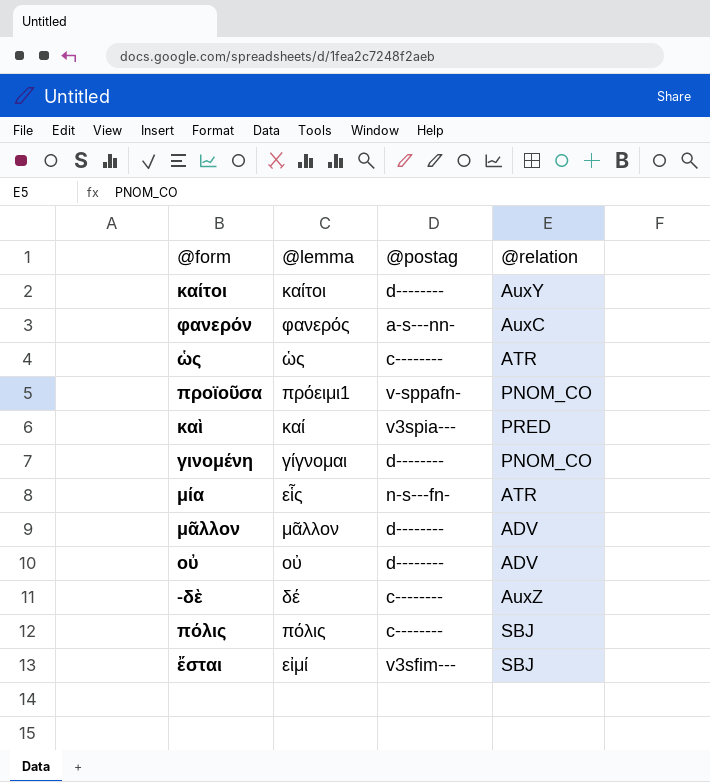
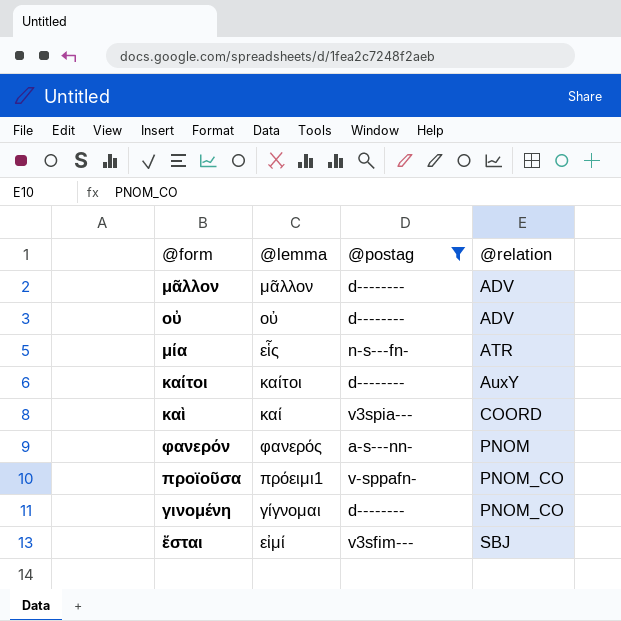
filter: none -> @postag != c--------
row order: none -> @relation ascending
καὶ | @relation: PRED -> COORD
φανερόν | @relation: AuxC -> PNOM

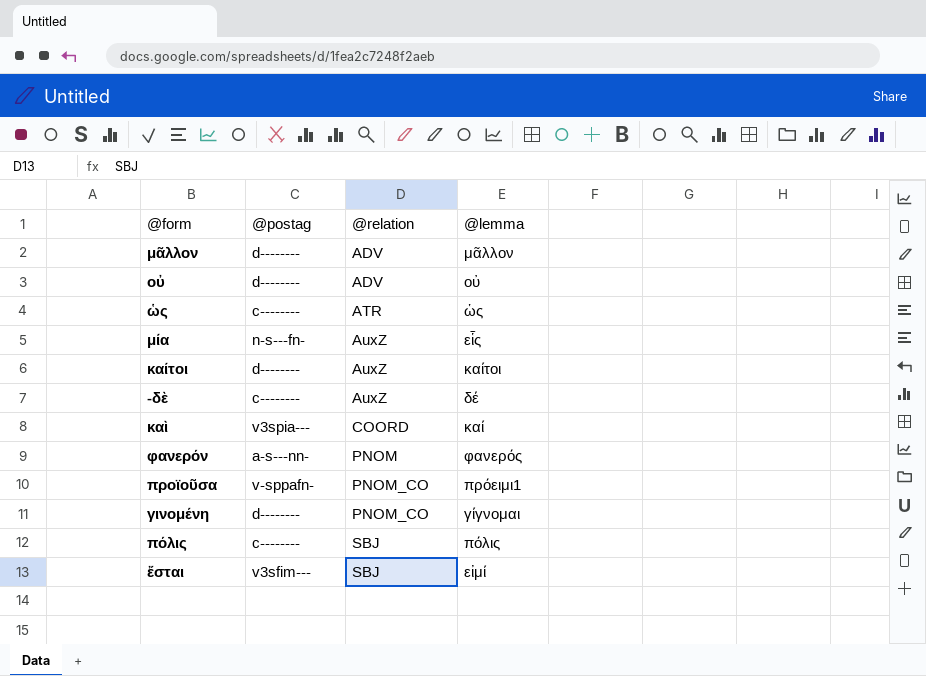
filter: @postag != c-------- -> none
column @lemma | position: 2 -> 4
μία | @relation: ATR -> AuxZ
καίτοι | @relation: AuxY -> AuxZ

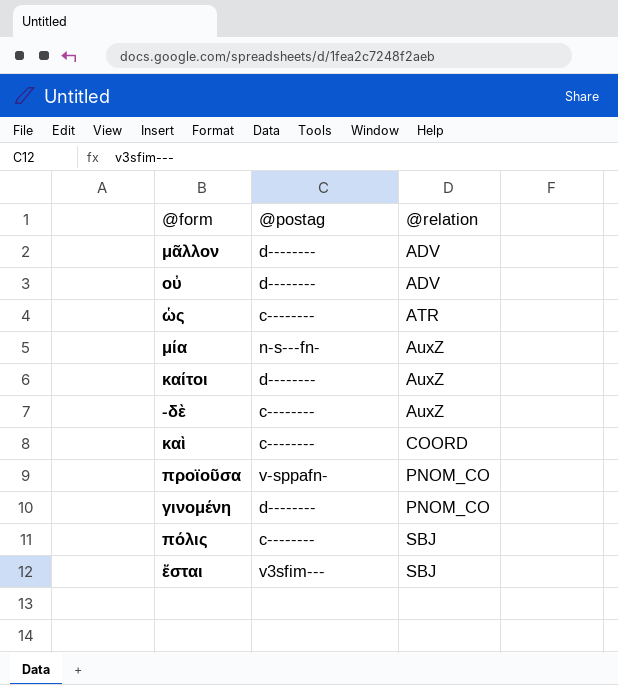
column @lemma | position: 4 -> none
row φανερόν: a-s---nn- | PNOM | φανερός -> none
καὶ | @postag: v3spia--- -> c--------

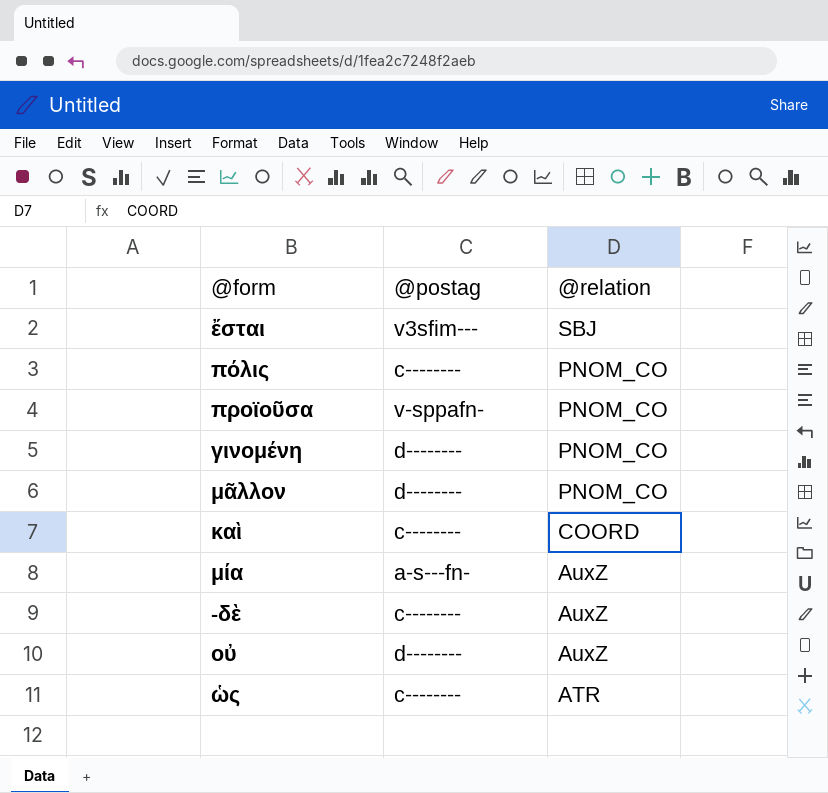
row order: @relation ascending -> @relation descending
row καίτοι: d-------- | AuxZ -> none
πόλις | @relation: SBJ -> PNOM_CO
μᾶλλον | @relation: ADV -> PNOM_CO
μία | @postag: n-s---fn- -> a-s---fn-
οὐ | @relation: ADV -> AuxZ

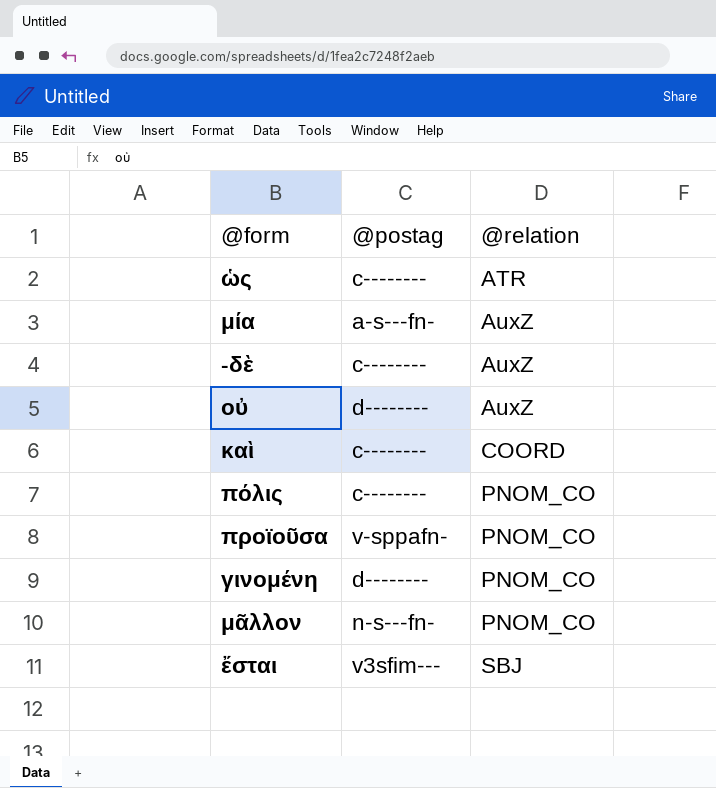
row order: @relation descending -> @relation ascending
μᾶλλον | @postag: d-------- -> n-s---fn-

